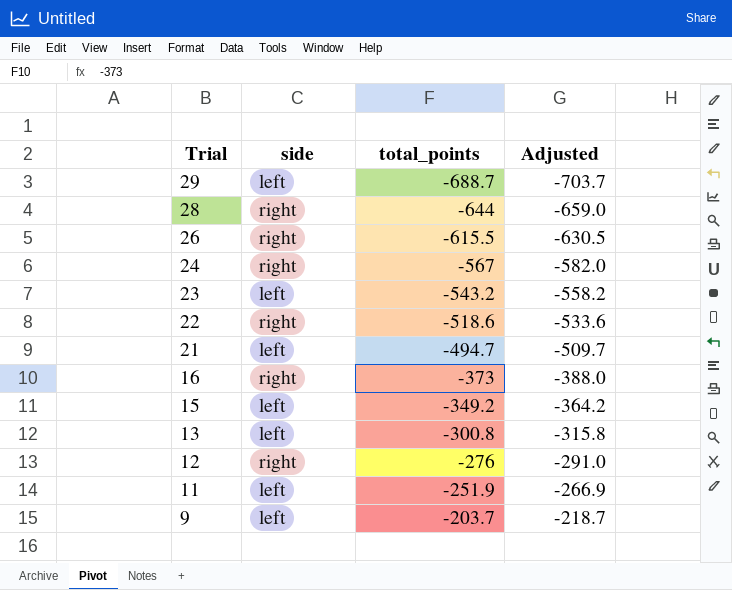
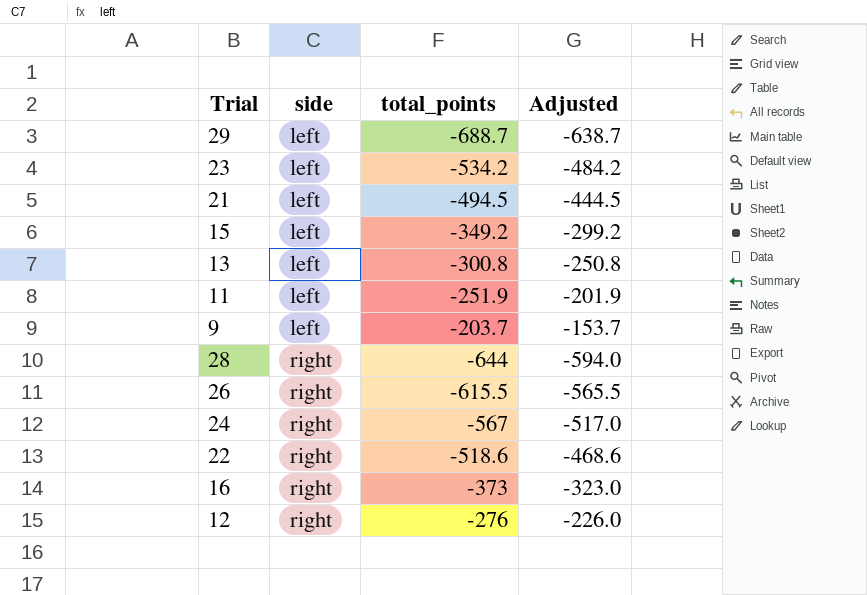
row order: Trial descending -> side ascending
column Adjusted | formula: [total_points] - 15 -> [total_points] + 50
23 | total_points: -543.2 -> -534.2
21 | total_points: -494.7 -> -494.5

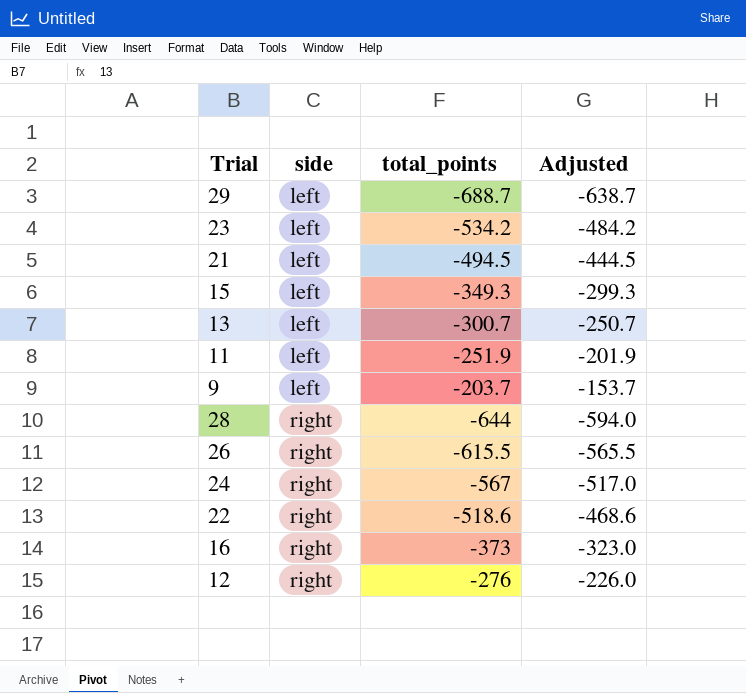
15 | total_points: -349.2 -> -349.3
15 | Adjusted: -299.2 -> -299.3
13 | total_points: -300.8 -> -300.7
13 | Adjusted: -250.8 -> -250.7

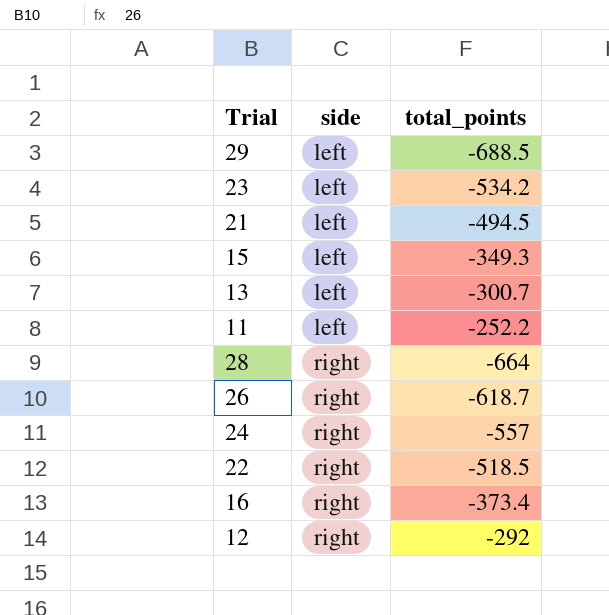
column Adjusted | formula: [total_points] + 50 -> none
row 9: left | -203.7 | -153.7 -> none
29 | total_points: -688.7 -> -688.5
11 | total_points: -251.9 -> -252.2
28 | total_points: -644 -> -664
26 | total_points: -615.5 -> -618.7
24 | total_points: -567 -> -557
22 | total_points: -518.6 -> -518.5
16 | total_points: -373 -> -373.4
12 | total_points: -276 -> -292

